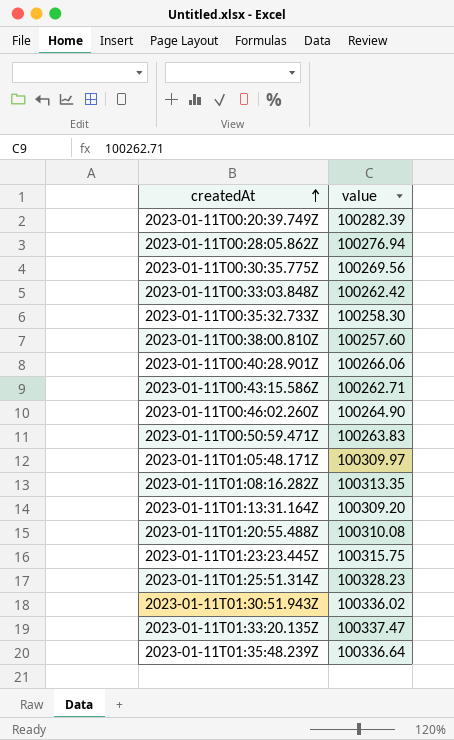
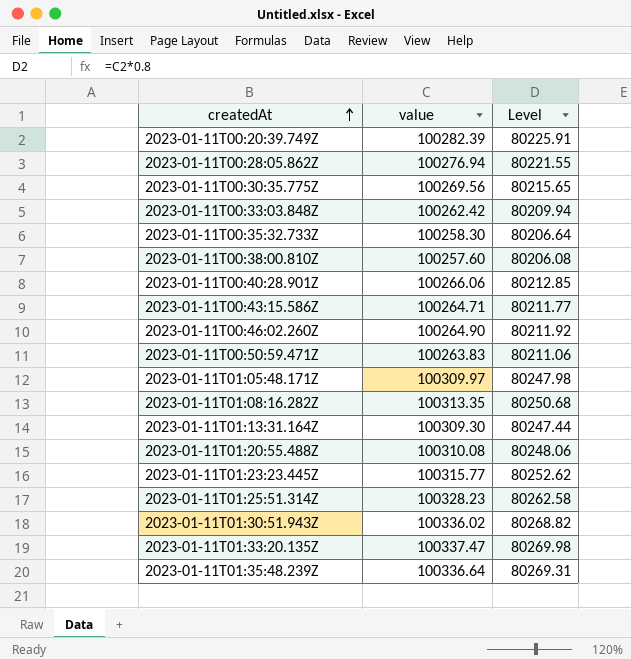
column Level | formula: none -> [value] * 0.8
2023-01-11T00:43:15.586Z | value: 100262.71 -> 100264.71
2023-01-11T01:13:31.164Z | value: 100309.20 -> 100309.30
2023-01-11T01:23:23.445Z | value: 100315.75 -> 100315.77

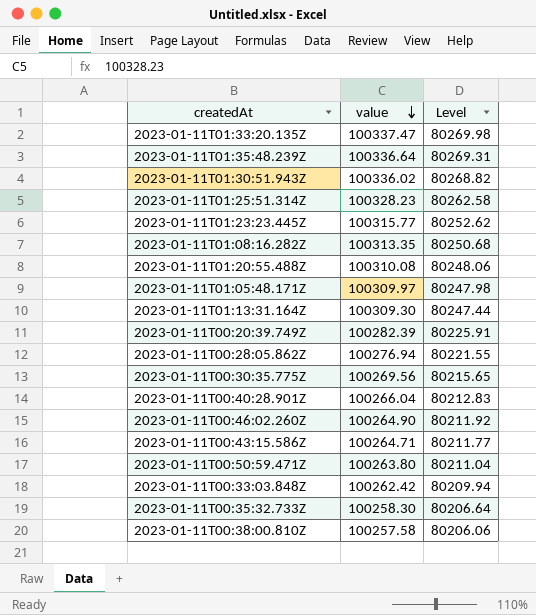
row order: createdAt ascending -> value descending
2023-01-11T00:40:28.901Z | value: 100266.06 -> 100266.04
2023-01-11T00:40:28.901Z | Level: 80212.85 -> 80212.83
2023-01-11T00:50:59.471Z | value: 100263.83 -> 100263.80
2023-01-11T00:50:59.471Z | Level: 80211.06 -> 80211.04
2023-01-11T00:38:00.810Z | value: 100257.60 -> 100257.58
2023-01-11T00:38:00.810Z | Level: 80206.08 -> 80206.06

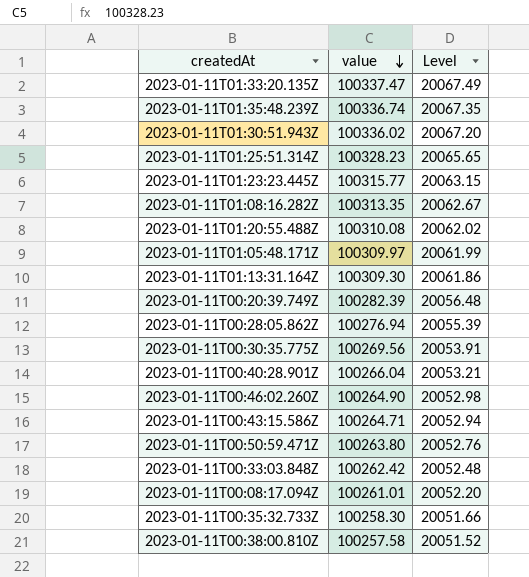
column Level | formula: [value] * 0.8 -> [value] * 0.2
2023-01-11T01:35:48.239Z | value: 100336.64 -> 100336.74
row 2023-01-11T00:08:17.094Z: none -> 100261.01 | 20052.20

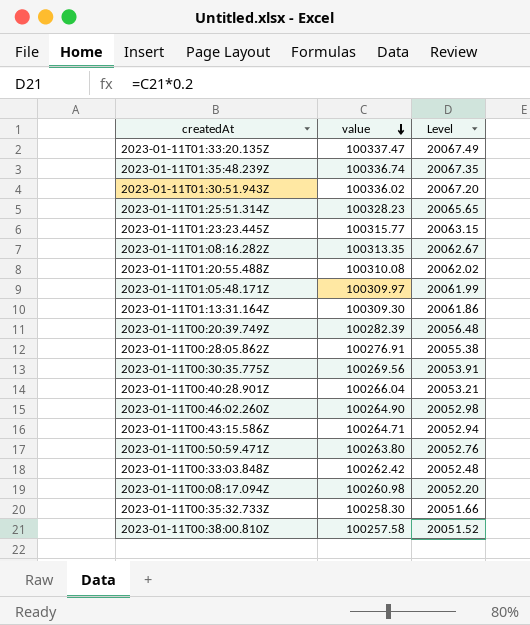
2023-01-11T00:28:05.862Z | value: 100276.94 -> 100276.91
2023-01-11T00:28:05.862Z | Level: 20055.39 -> 20055.38
2023-01-11T00:08:17.094Z | value: 100261.01 -> 100260.98

